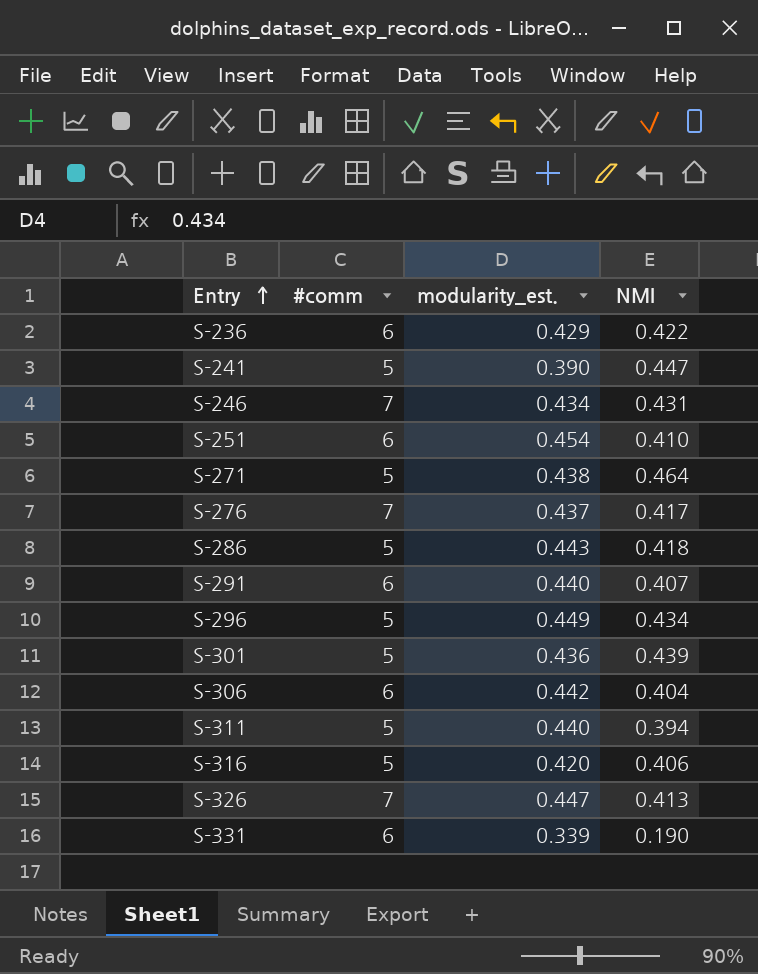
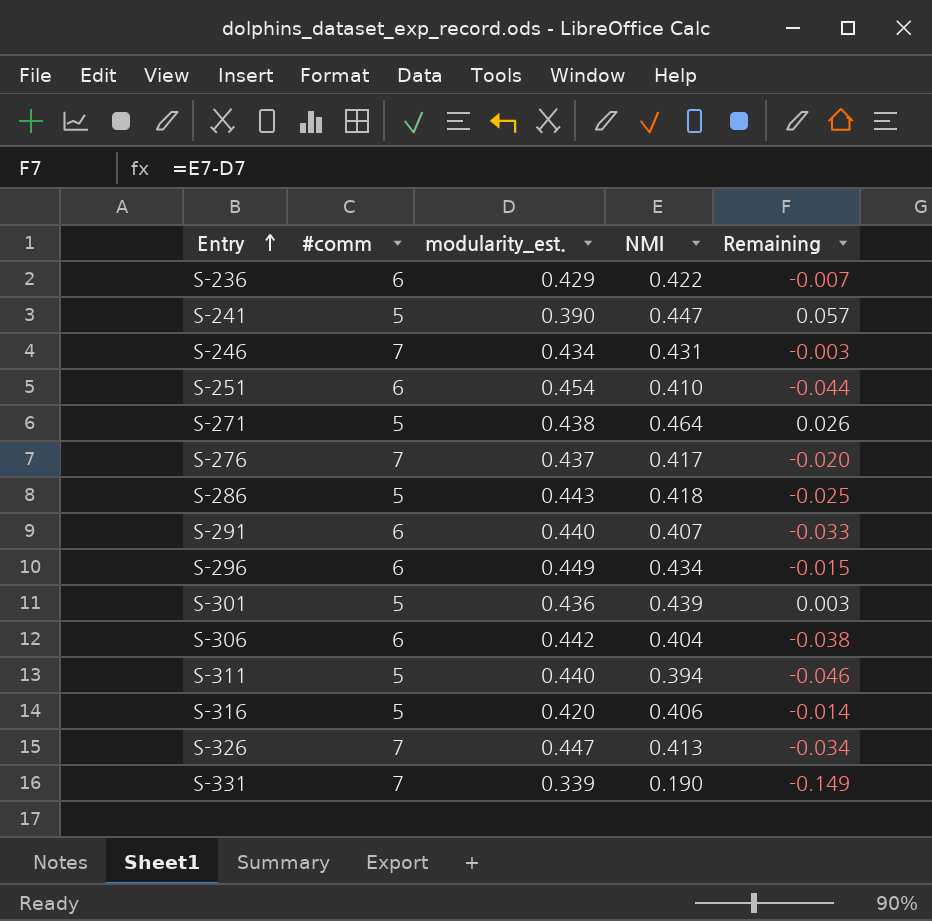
column Remaining | formula: none -> [NMI] - [modularity_est.]
S-296 | #comm: 5 -> 6
S-331 | #comm: 6 -> 7

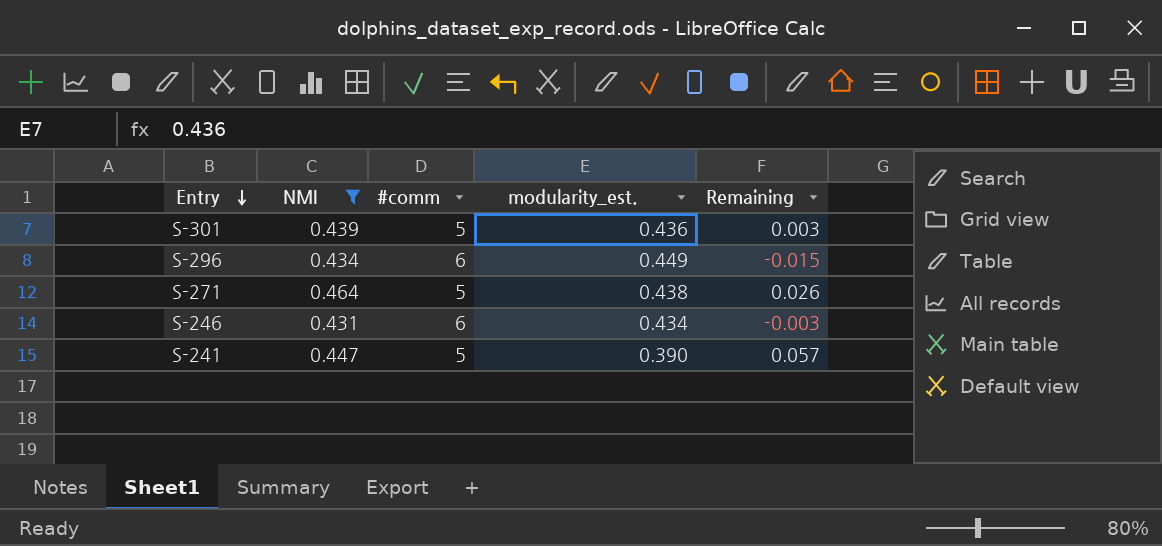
filter: none -> NMI >= 0.431
row order: Entry ascending -> Entry descending
column NMI | position: 4 -> 2
S-246 | #comm: 7 -> 6

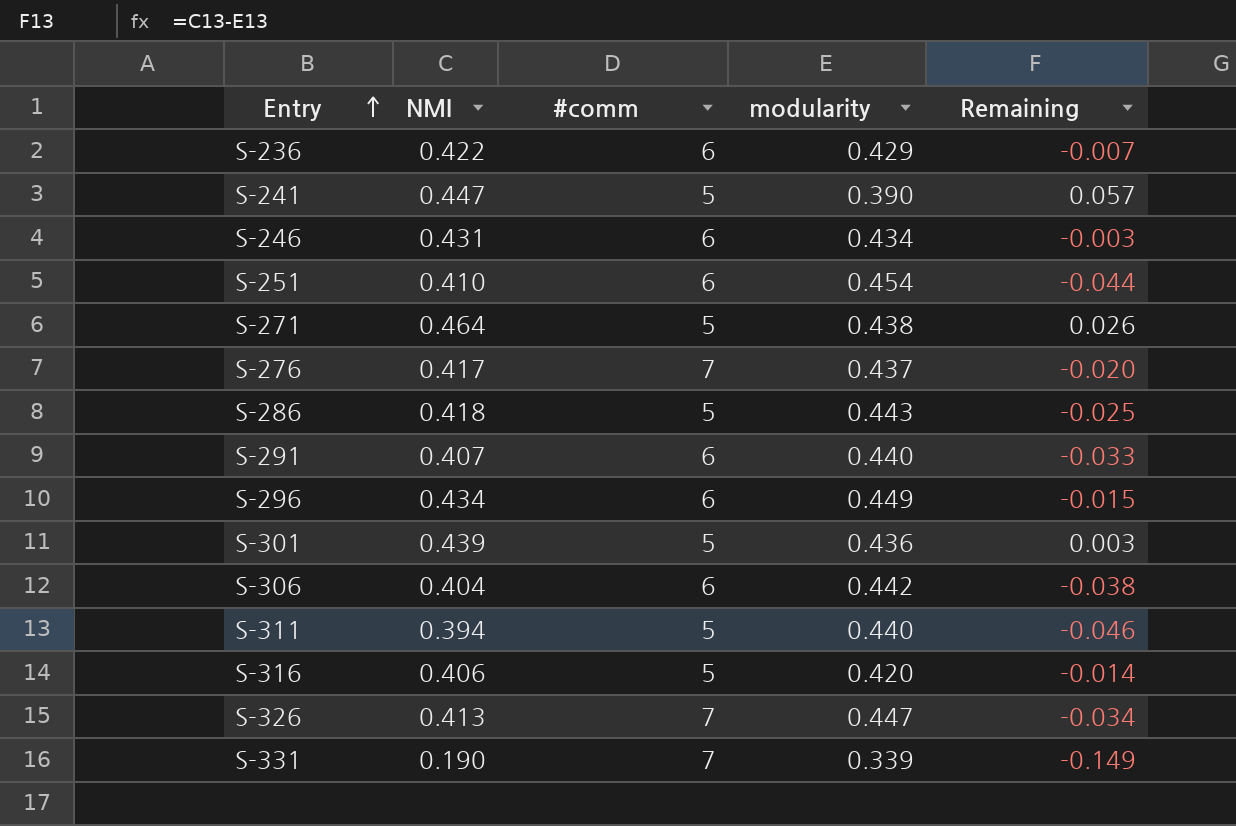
filter: NMI >= 0.431 -> none
row order: Entry descending -> Entry ascending
column name: modularity_est. -> modularity

